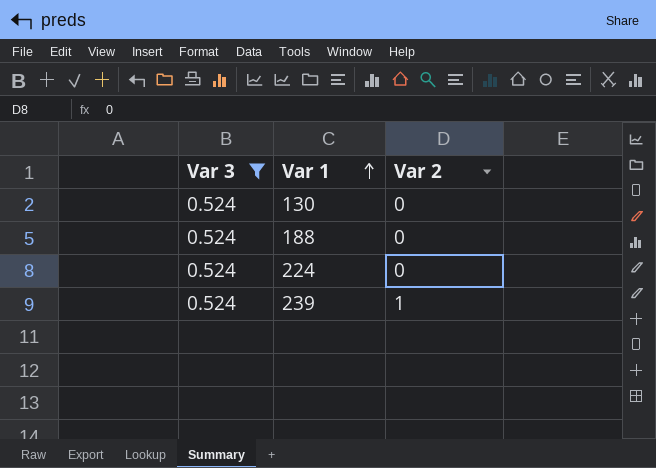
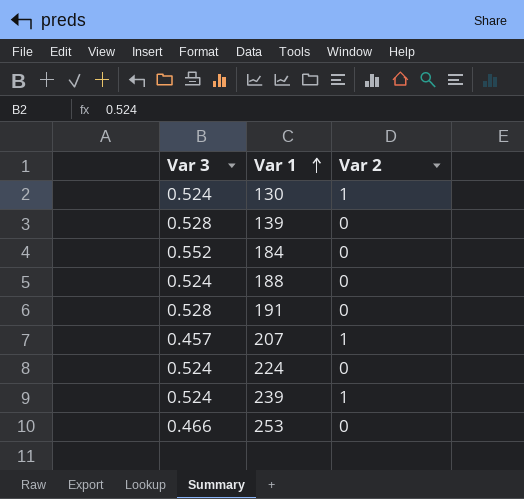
filter: Var 3 = 0.524 -> none
130 | Var 2: 0 -> 1

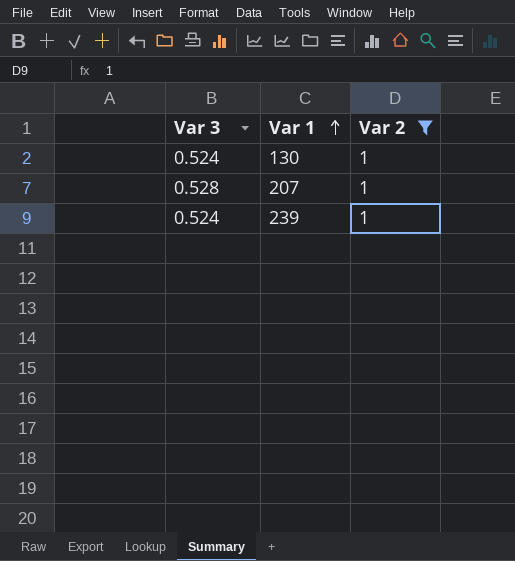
filter: none -> Var 2 = 1
207 | Var 3: 0.457 -> 0.528

